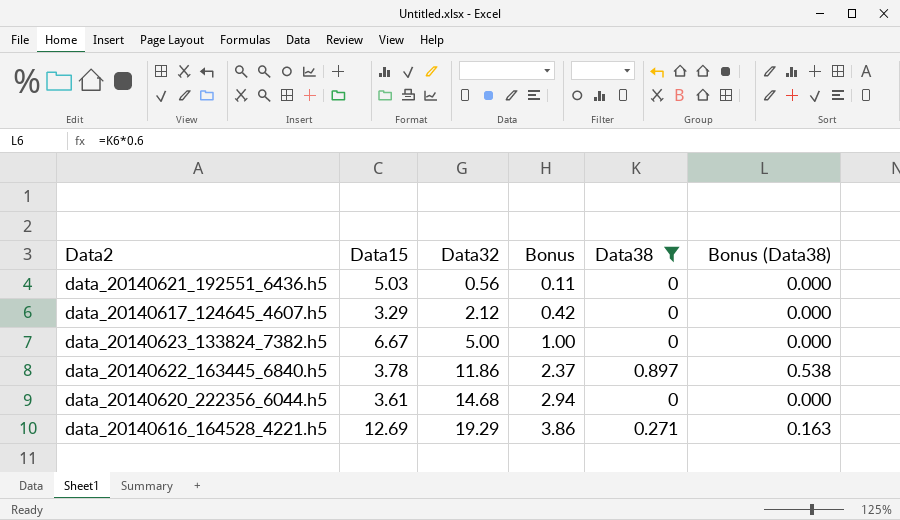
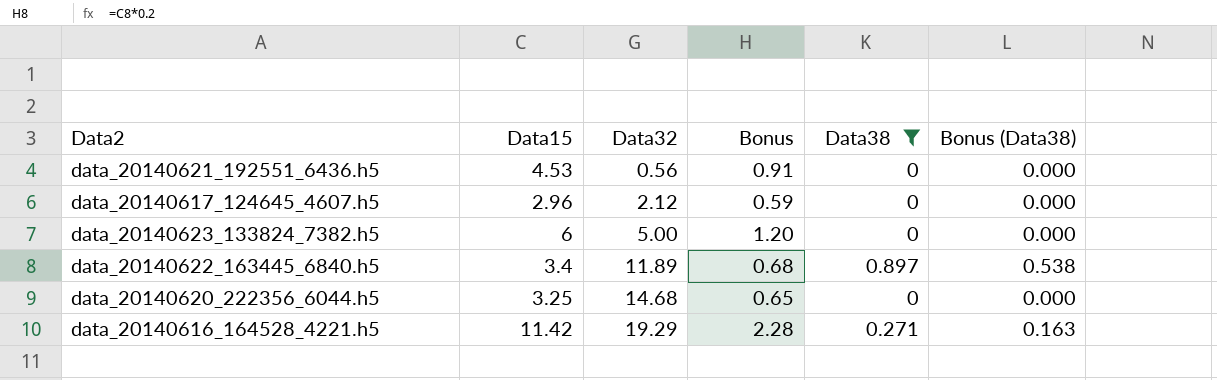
column Bonus | formula: [Data32] * 0.2 -> [Data15] * 0.2
data_20140621_192551_6436.h5 | Data15: 5.03 -> 4.53
data_20140617_124645_4607.h5 | Data15: 3.29 -> 2.96
data_20140623_133824_7382.h5 | Data15: 6.67 -> 6
data_20140622_163445_6840.h5 | Data15: 3.78 -> 3.4
data_20140622_163445_6840.h5 | Data32: 11.86 -> 11.89
data_20140620_222356_6044.h5 | Data15: 3.61 -> 3.25
data_20140616_164528_4221.h5 | Data15: 12.69 -> 11.42

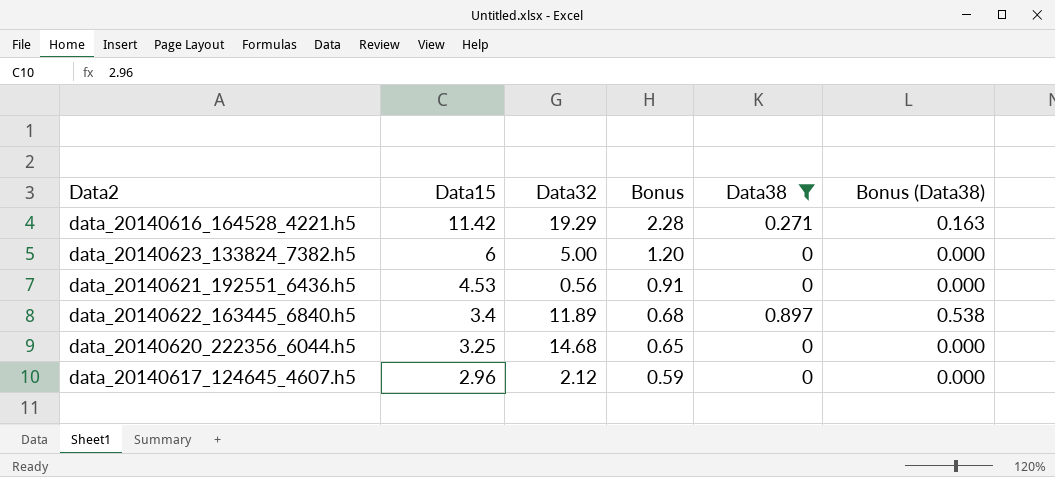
row order: Data32 ascending -> Data15 descending

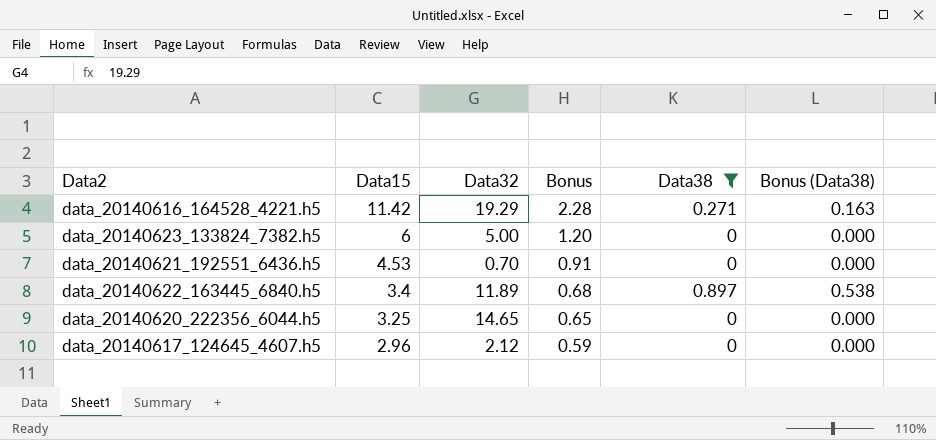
data_20140621_192551_6436.h5 | Data32: 0.56 -> 0.70
data_20140620_222356_6044.h5 | Data32: 14.68 -> 14.65

